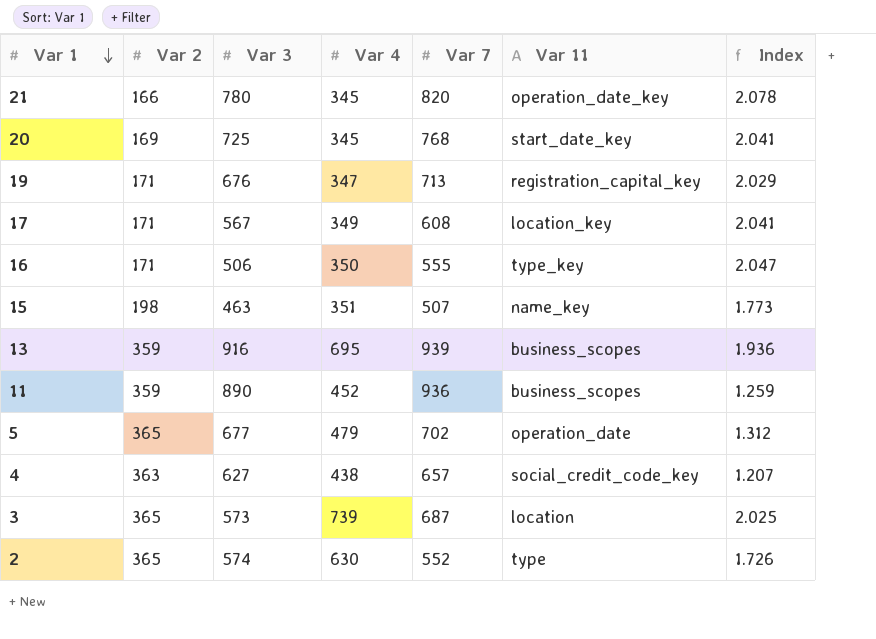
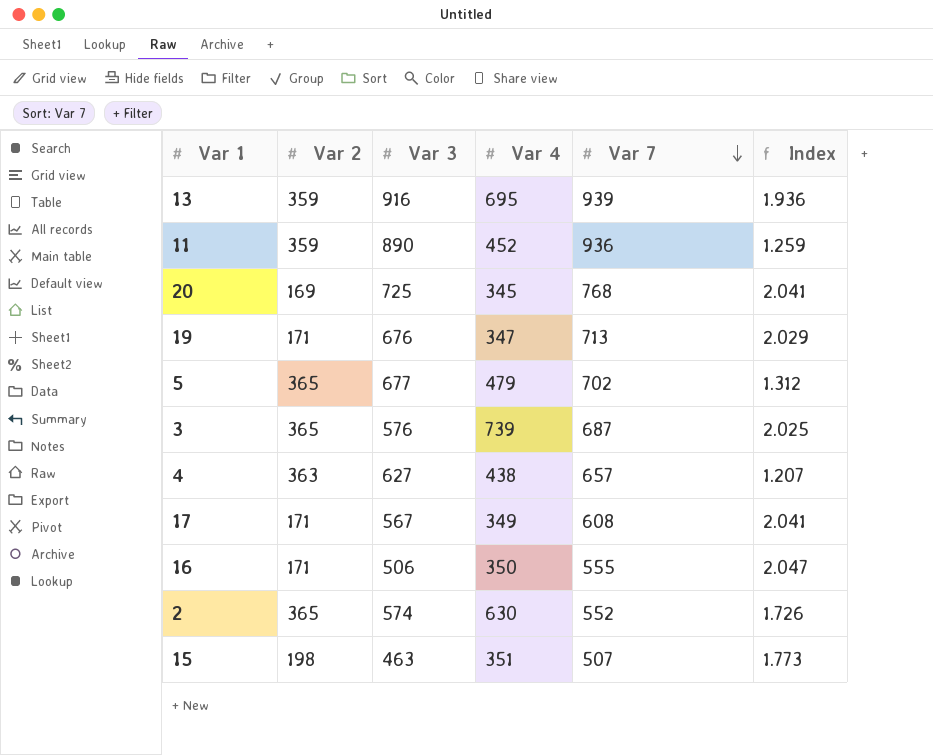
row order: Var 1 descending -> Var 7 descending
column Var 11 | position: 6 -> none
row 21: 166 | 780 | 345 | 820 | operation_date_key | 2.078 -> none
3 | Var 3: 573 -> 576

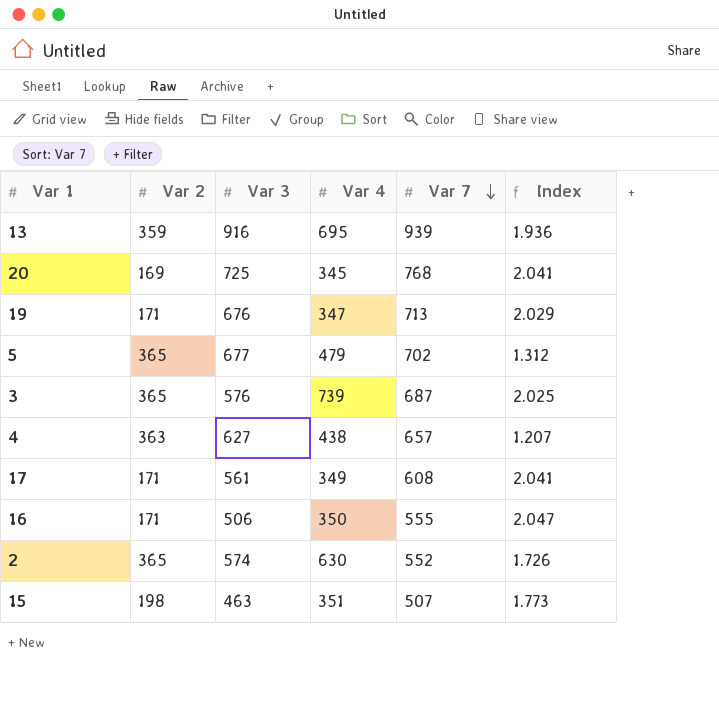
row 11: 359 | 890 | 452 | 936 | 1.259 -> none
17 | Var 3: 567 -> 561

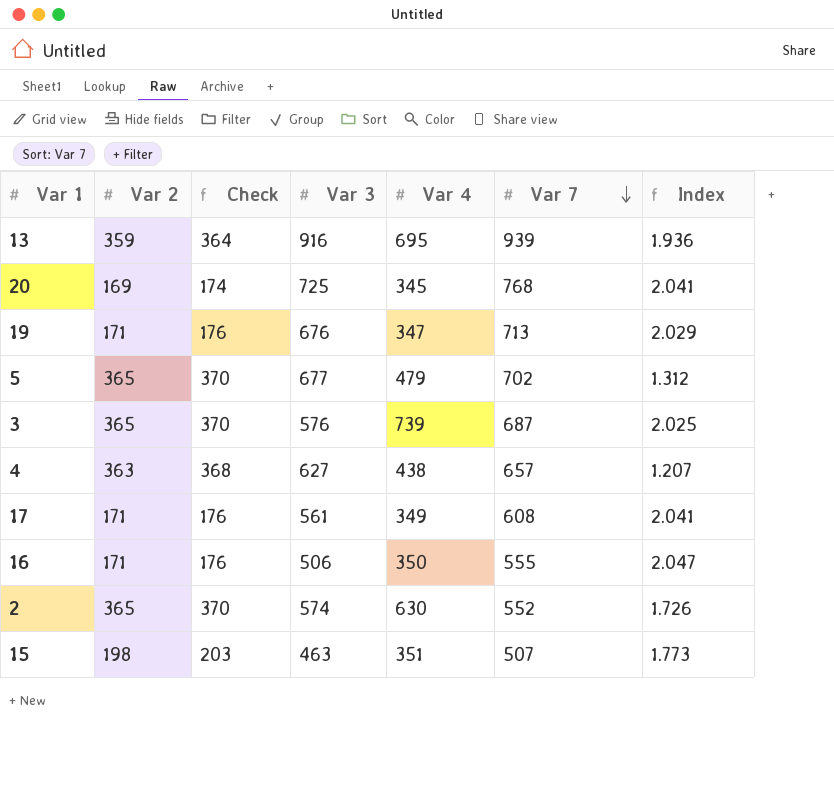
column Check | formula: none -> [Var 2] + 5

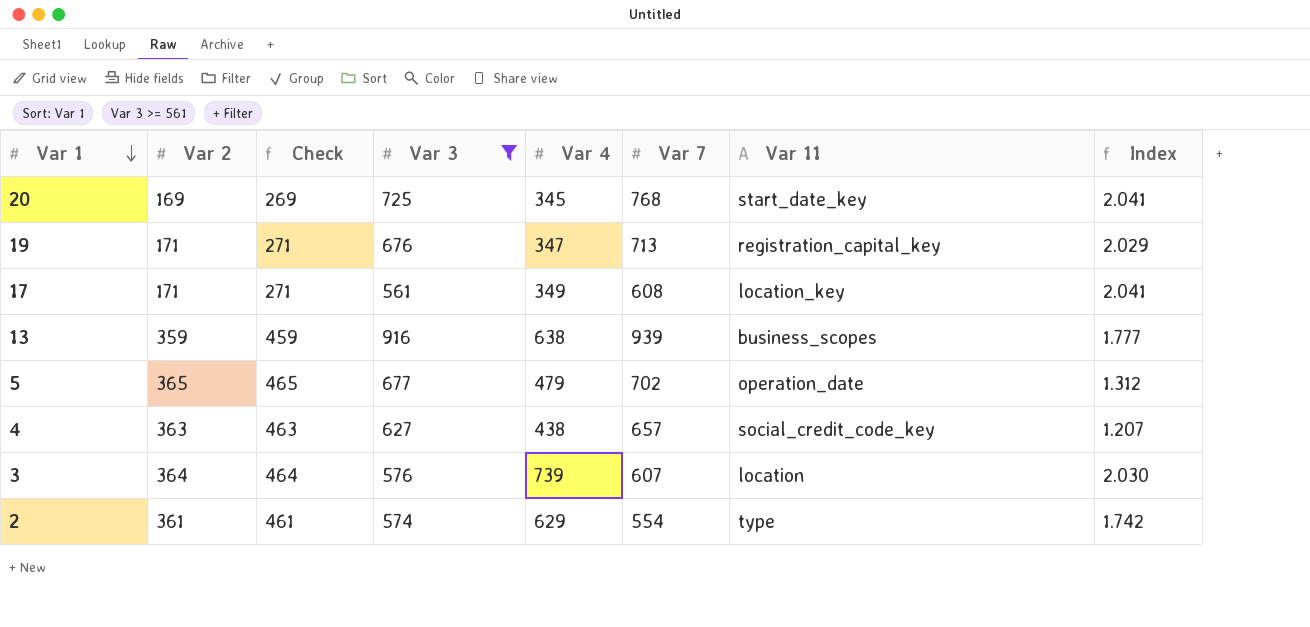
filter: none -> Var 3 >= 561
row order: Var 7 descending -> Var 1 descending
column Check | formula: [Var 2] + 5 -> [Var 2] + 100
column Var 11 | position: none -> 7
13 | Var 4: 695 -> 638
13 | Index: 1.936 -> 1.777
3 | Var 2: 365 -> 364
3 | Var 7: 687 -> 607
3 | Index: 2.025 -> 2.030
2 | Var 2: 365 -> 361
2 | Var 4: 630 -> 629
2 | Var 7: 552 -> 554
2 | Index: 1.726 -> 1.742

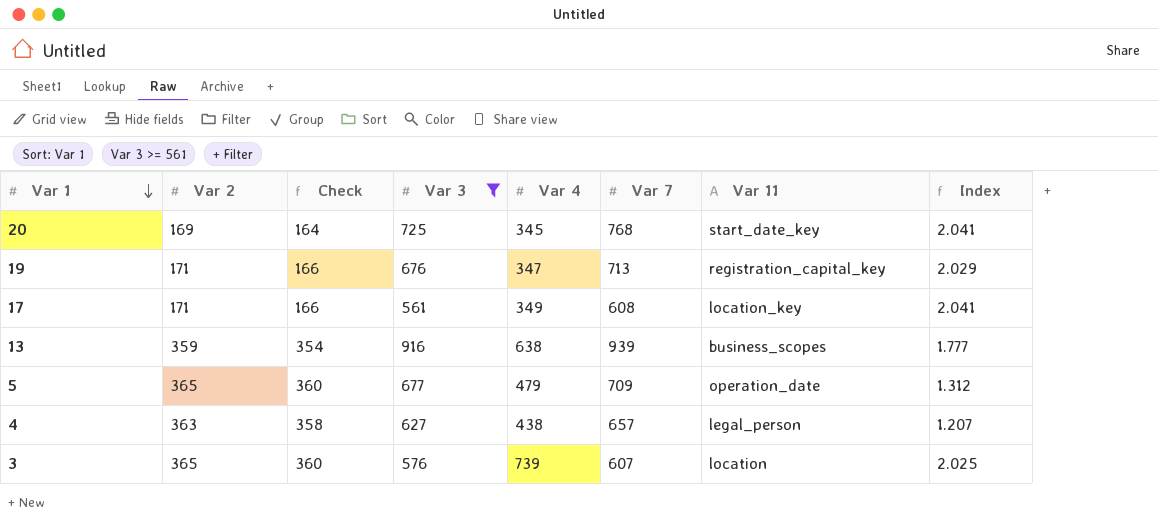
column Check | formula: [Var 2] + 100 -> [Var 2] - 5
row 2: 361 | 461 | 574 | 629 | 554 | type | 1.742 -> none
5 | Var 7: 702 -> 709
4 | Var 11: social_credit_code_key -> legal_person
3 | Var 2: 364 -> 365
3 | Index: 2.030 -> 2.025

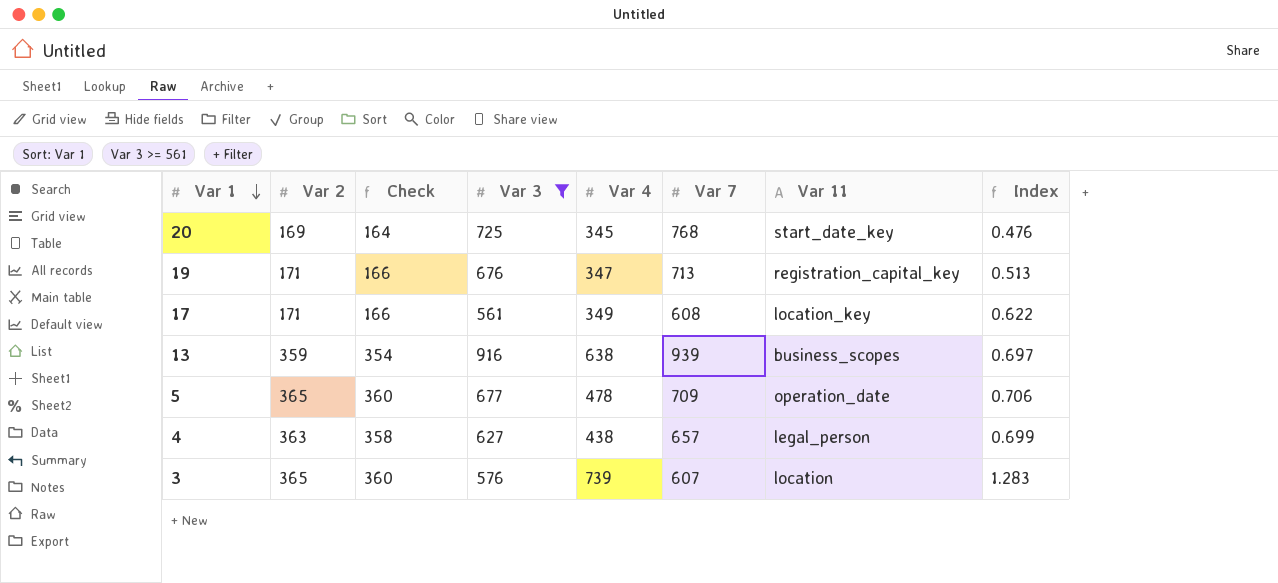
column Index | formula: [Var 4] / [Var 2] -> [Var 4] / [Var 3]
5 | Var 4: 479 -> 478

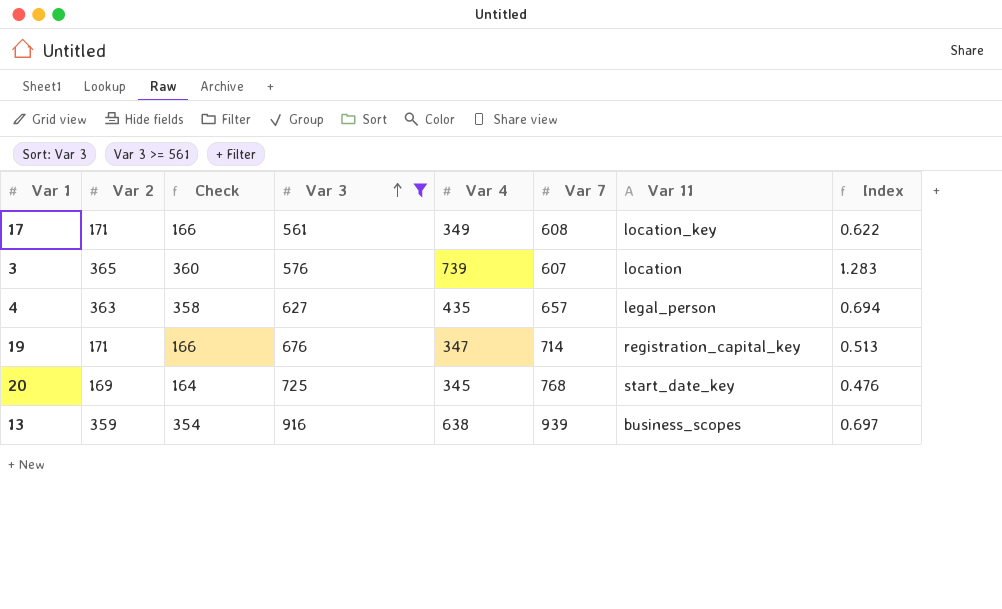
row order: Var 1 descending -> Var 3 ascending
row 5: 365 | 360 | 677 | 478 | 709 | operation_date | 0.706 -> none
4 | Var 4: 438 -> 435
4 | Index: 0.699 -> 0.694
19 | Var 7: 713 -> 714

